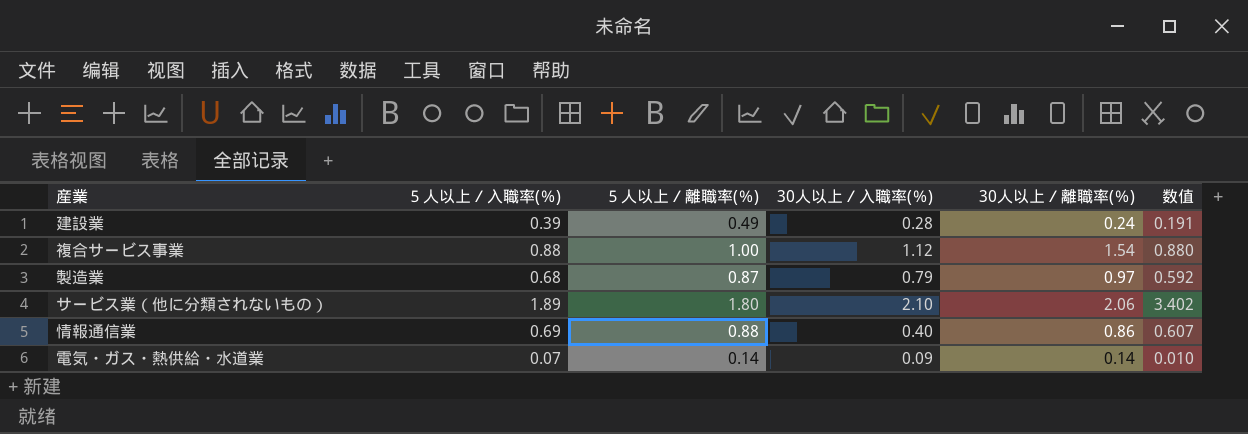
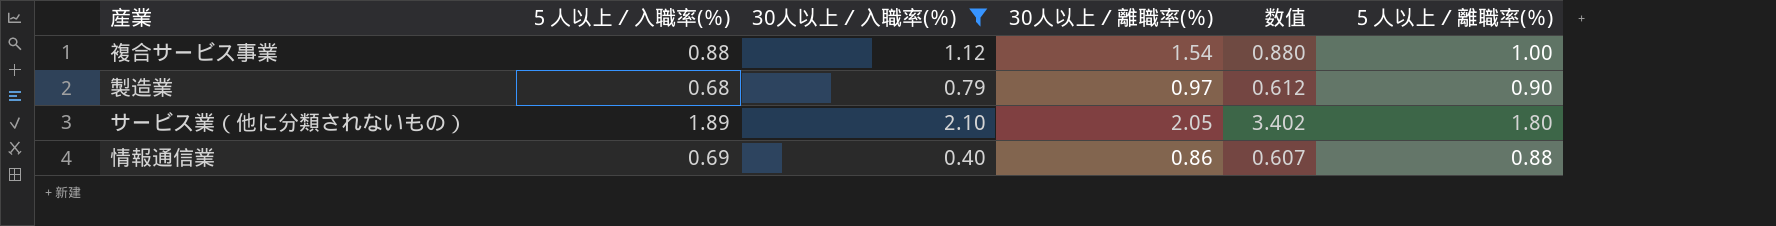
filter: none -> 30人以上／入職率(％) >= 0.40
column ５人以上／離職率(％) | position: 3 -> 6
製造業 | 数值: 0.592 -> 0.612
製造業 | ５人以上／離職率(％): 0.87 -> 0.90
サービス業（他に分類されないもの） | 30人以上／離職率(％): 2.06 -> 2.05

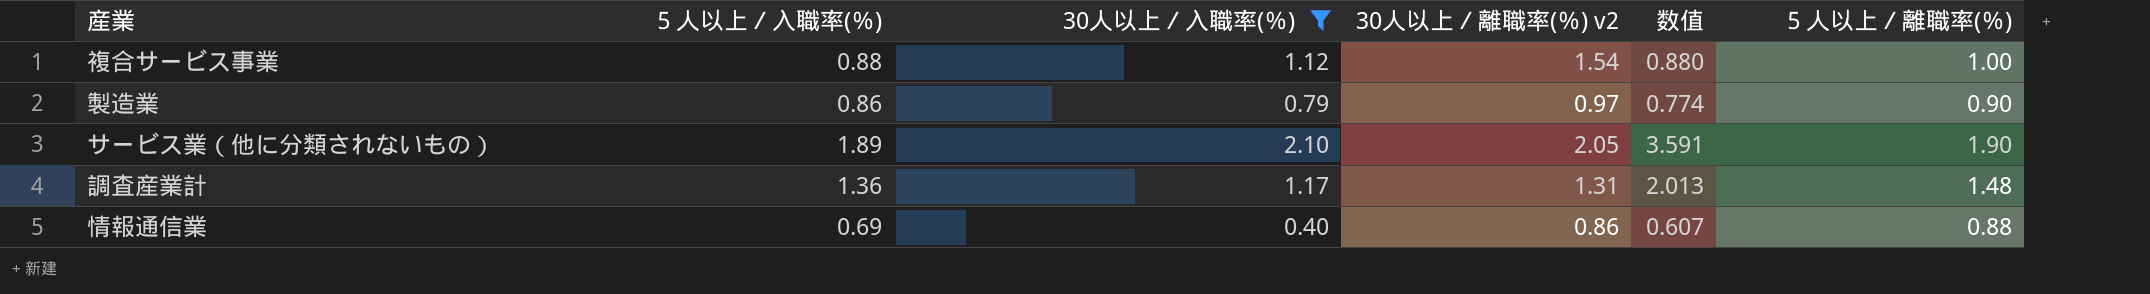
column name: 30人以上／離職率(％) -> 30人以上／離職率(％) v2
製造業 | ５人以上／入職率(％): 0.68 -> 0.86
製造業 | 数值: 0.612 -> 0.774
サービス業（他に分類されないもの） | 数值: 3.402 -> 3.591
サービス業（他に分類されないもの） | ５人以上／離職率(％): 1.80 -> 1.90
row 調査産業計: none -> 1.36 | 1.17 | 1.31 | 2.013 | 1.48

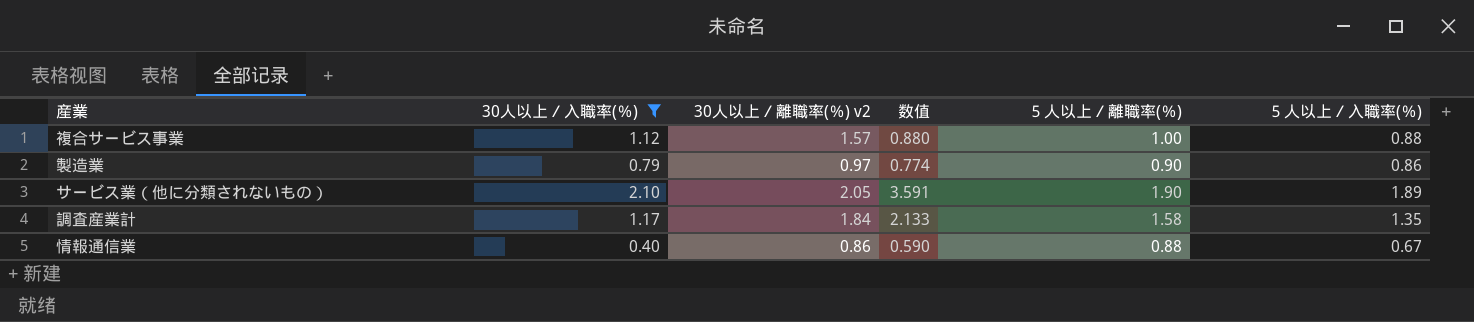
column ５人以上／入職率(％) | position: 2 -> 6
複合サービス事業 | 30人以上／離職率(％) v2: 1.54 -> 1.57
調査産業計 | 30人以上／離職率(％) v2: 1.31 -> 1.84
調査産業計 | 数值: 2.013 -> 2.133
調査産業計 | ５人以上／離職率(％): 1.48 -> 1.58
調査産業計 | ５人以上／入職率(％): 1.36 -> 1.35
情報通信業 | 数值: 0.607 -> 0.590
情報通信業 | ５人以上／入職率(％): 0.69 -> 0.67

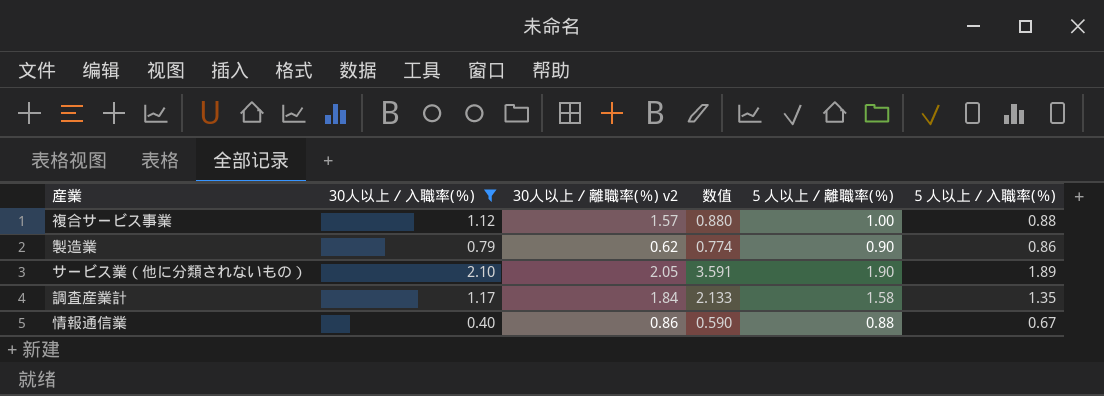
製造業 | 30人以上／離職率(％) v2: 0.97 -> 0.62

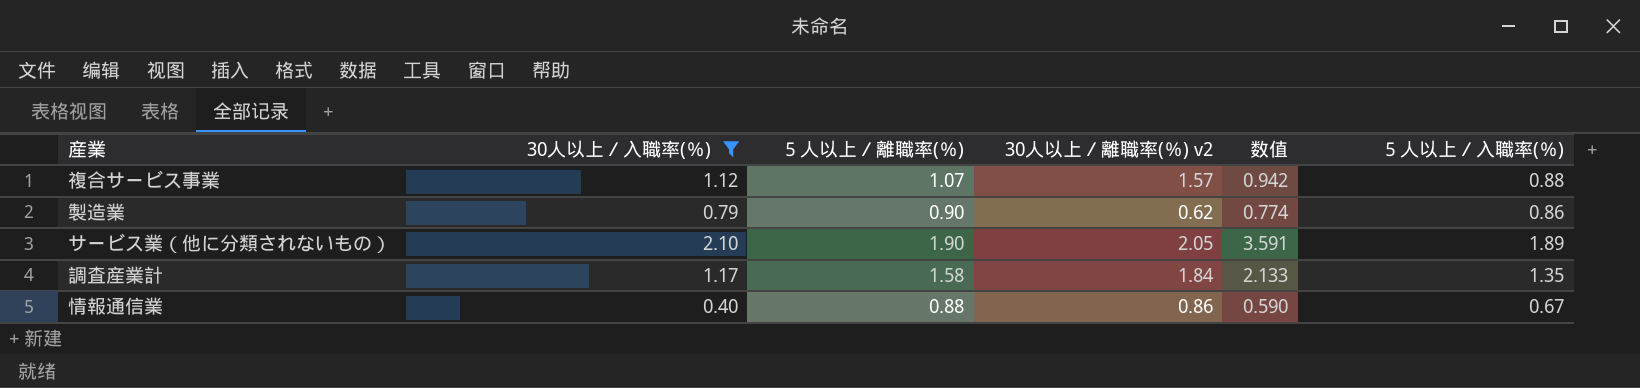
column ５人以上／離職率(％) | position: 5 -> 3
複合サービス事業 | ５人以上／離職率(％): 1.00 -> 1.07
複合サービス事業 | 数值: 0.880 -> 0.942

